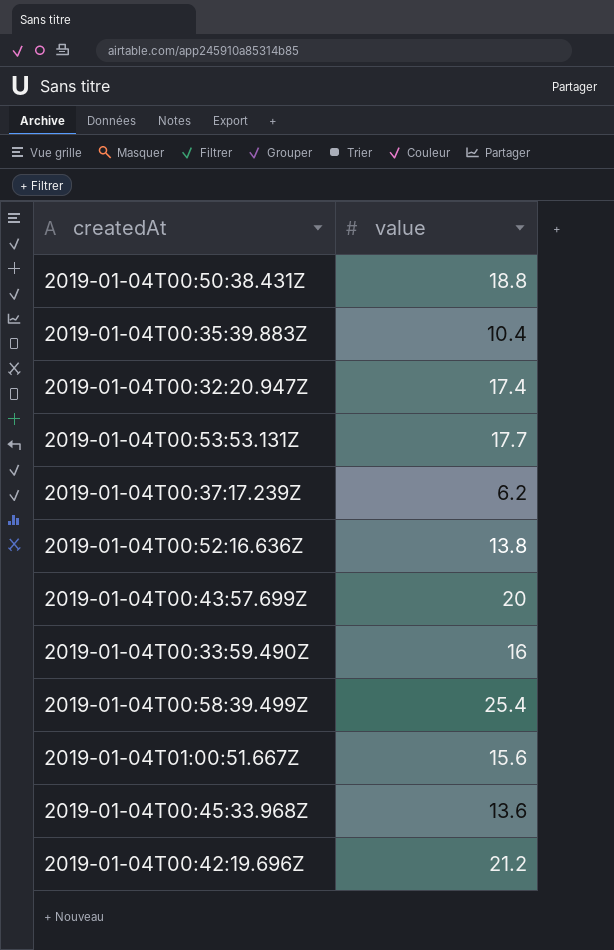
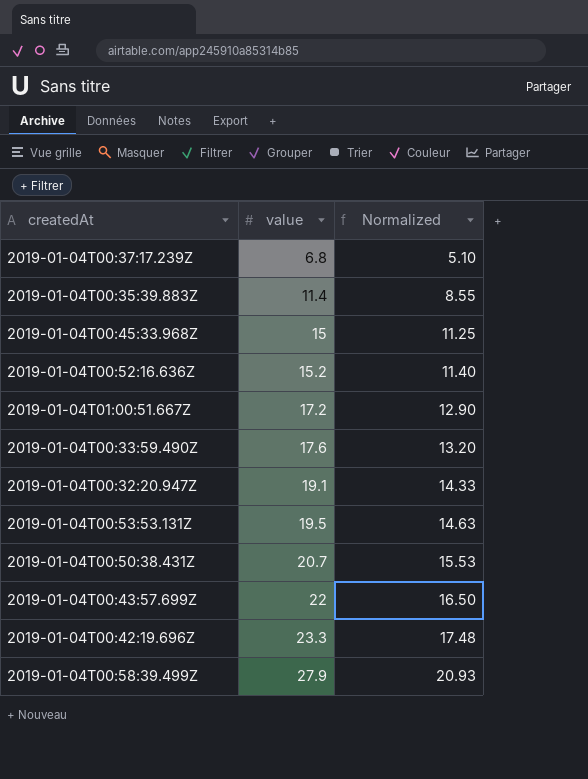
row order: none -> value ascending
column Normalized | formula: none -> [value] * 0.75
2019-01-04T00:37:17.239Z | value: 6.2 -> 6.8
2019-01-04T00:35:39.883Z | value: 10.4 -> 11.4
2019-01-04T00:45:33.968Z | value: 13.6 -> 15
2019-01-04T00:52:16.636Z | value: 13.8 -> 15.2
2019-01-04T01:00:51.667Z | value: 15.6 -> 17.2
2019-01-04T00:33:59.490Z | value: 16 -> 17.6
2019-01-04T00:32:20.947Z | value: 17.4 -> 19.1
2019-01-04T00:53:53.131Z | value: 17.7 -> 19.5
2019-01-04T00:50:38.431Z | value: 18.8 -> 20.7
2019-01-04T00:43:57.699Z | value: 20 -> 22
2019-01-04T00:42:19.696Z | value: 21.2 -> 23.3
2019-01-04T00:58:39.499Z | value: 25.4 -> 27.9

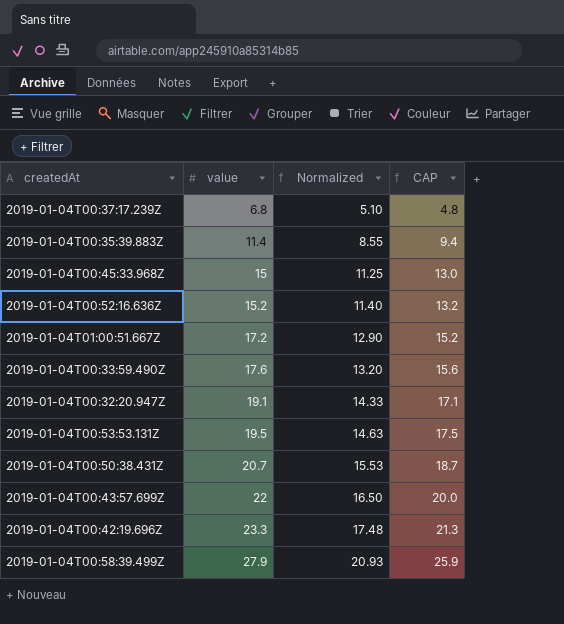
column CAP | formula: none -> [value] - 2

